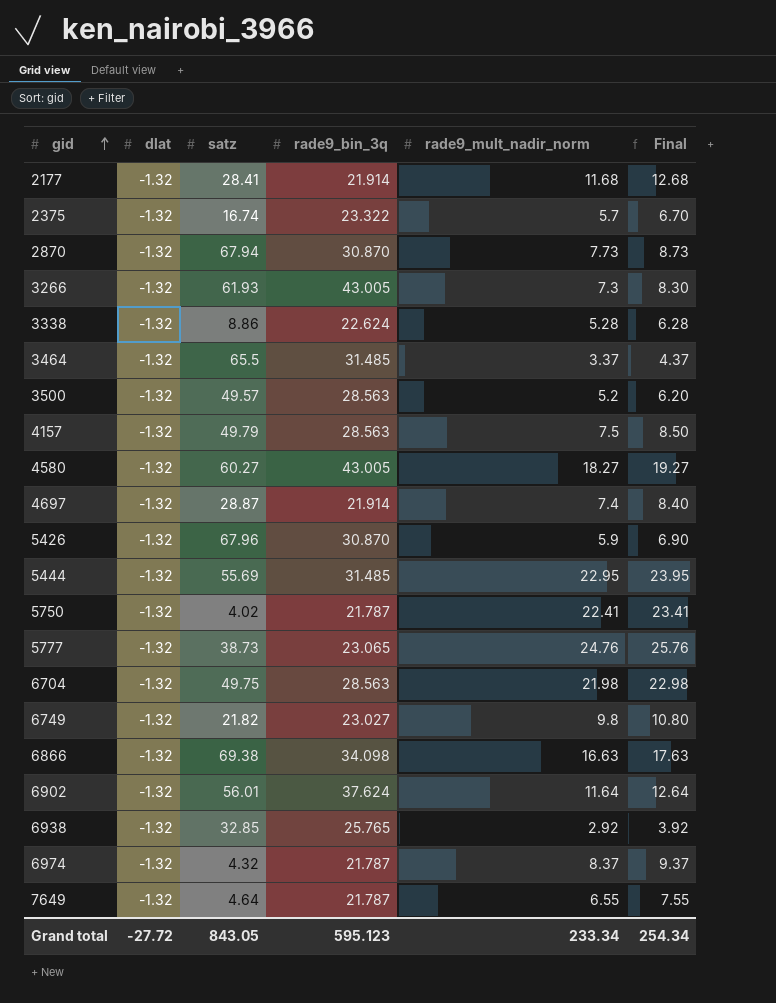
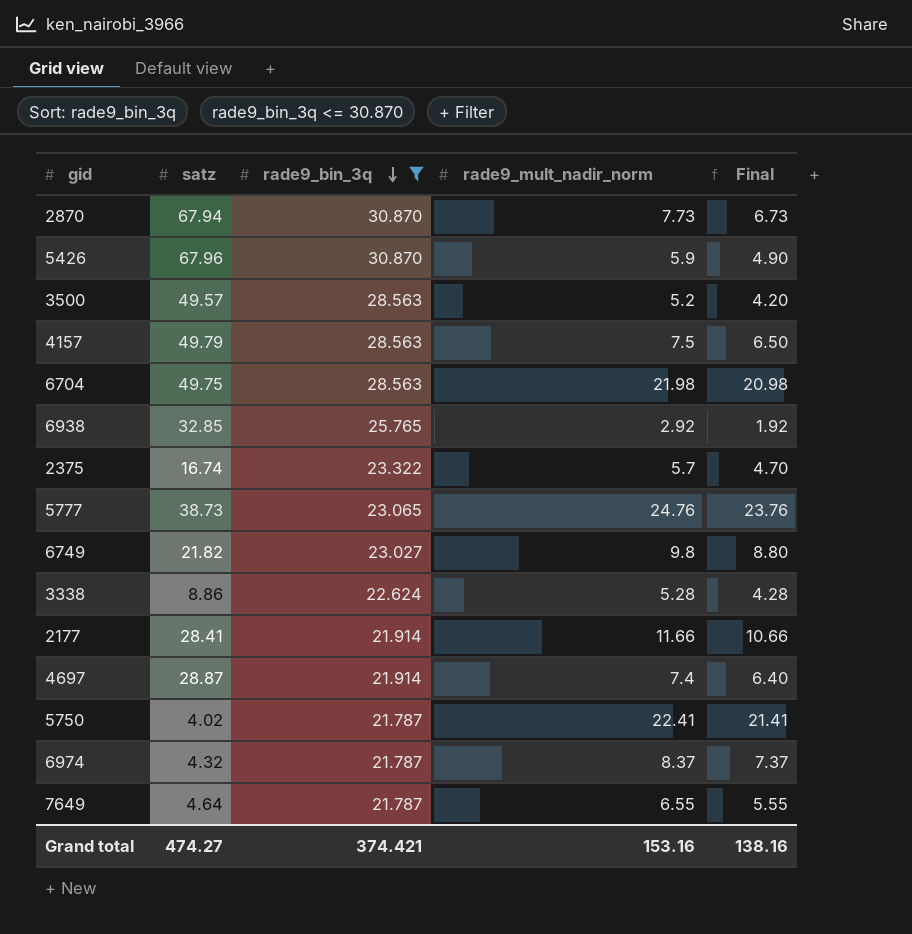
filter: none -> rade9_bin_3q <= 30.870
row order: gid ascending -> rade9_bin_3q descending
column dlat | position: 2 -> none
column Final | formula: [rade9_mult_nadir_norm] + 1 -> [rade9_mult_nadir_norm] - 1
2177 | rade9_mult_nadir_norm: 11.68 -> 11.66
Grand total | satz: 843.05 -> 474.27
Grand total | rade9_bin_3q: 595.123 -> 374.421
Grand total | rade9_mult_nadir_norm: 233.34 -> 153.16
Grand total | Final: 254.34 -> 138.16

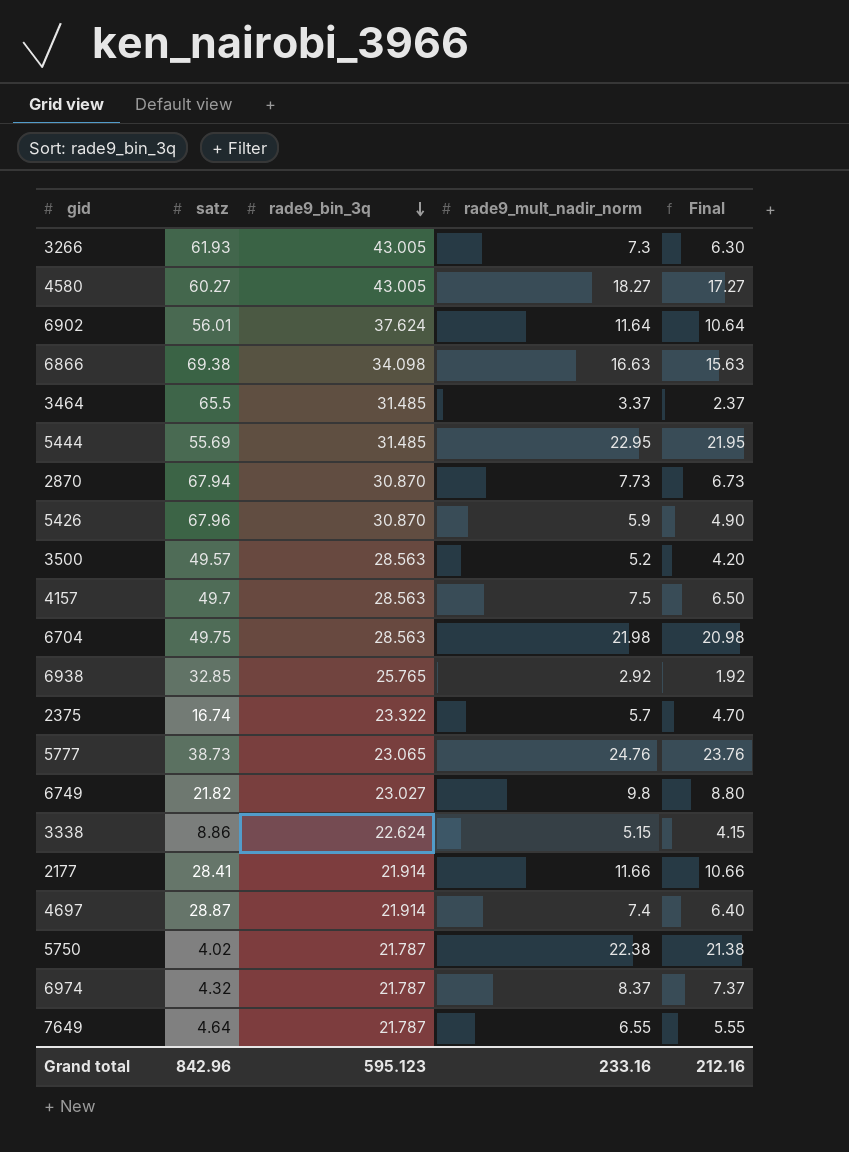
filter: rade9_bin_3q <= 30.870 -> none
4157 | satz: 49.79 -> 49.7
3338 | rade9_mult_nadir_norm: 5.28 -> 5.15
3338 | Final: 4.28 -> 4.15
5750 | rade9_mult_nadir_norm: 22.41 -> 22.38
5750 | Final: 21.41 -> 21.38
Grand total | satz: 474.27 -> 842.96
Grand total | rade9_bin_3q: 374.421 -> 595.123
Grand total | rade9_mult_nadir_norm: 153.16 -> 233.16
Grand total | Final: 138.16 -> 212.16

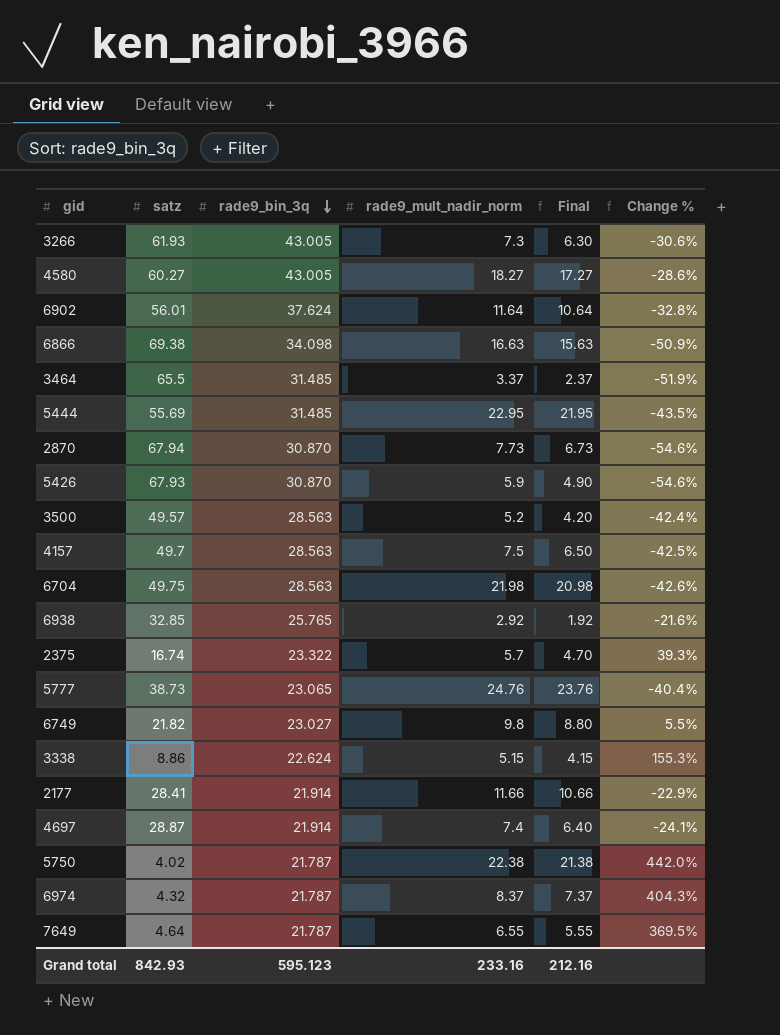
column Change % | formula: none -> ([rade9_bin_3q] - [satz]) / [satz]
5426 | satz: 67.96 -> 67.93
Grand total | satz: 842.96 -> 842.93

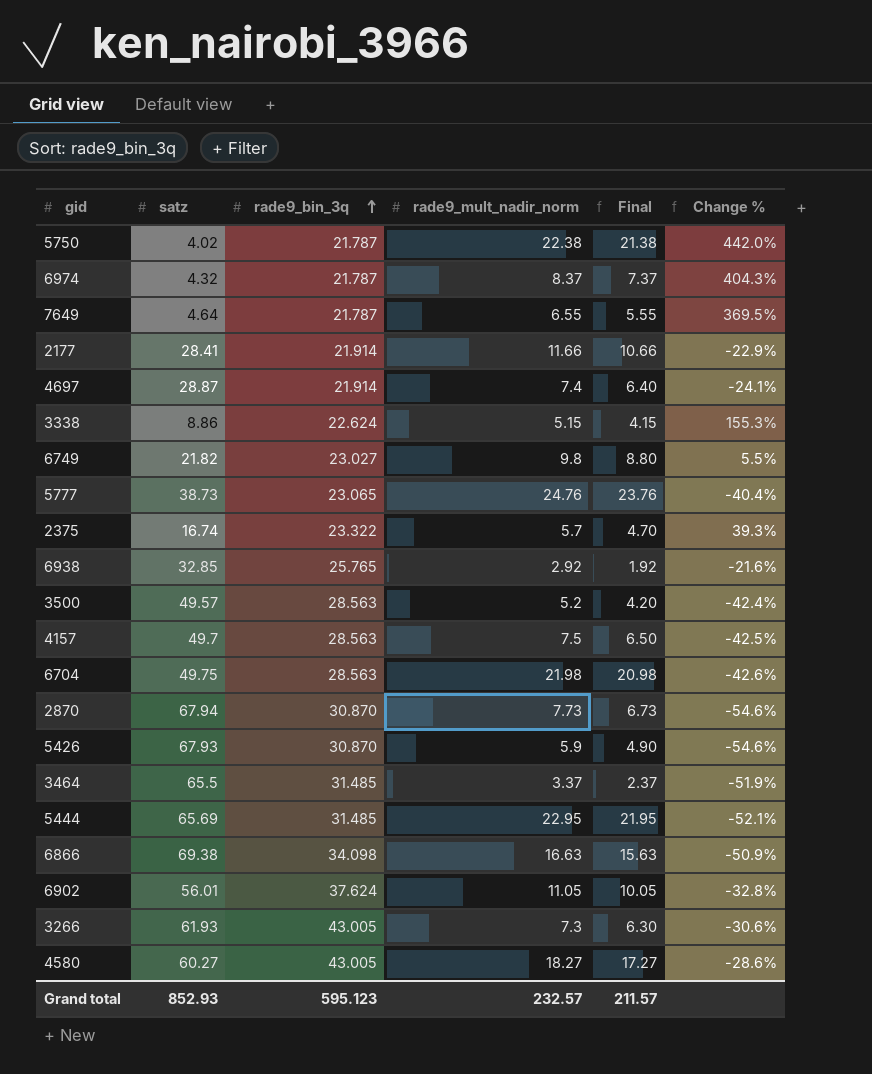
row order: rade9_bin_3q descending -> rade9_bin_3q ascending
5444 | satz: 55.69 -> 65.69
5444 | Change %: -43.5% -> -52.1%
6902 | rade9_mult_nadir_norm: 11.64 -> 11.05
6902 | Final: 10.64 -> 10.05
Grand total | satz: 842.93 -> 852.93
Grand total | rade9_mult_nadir_norm: 233.16 -> 232.57
Grand total | Final: 212.16 -> 211.57

